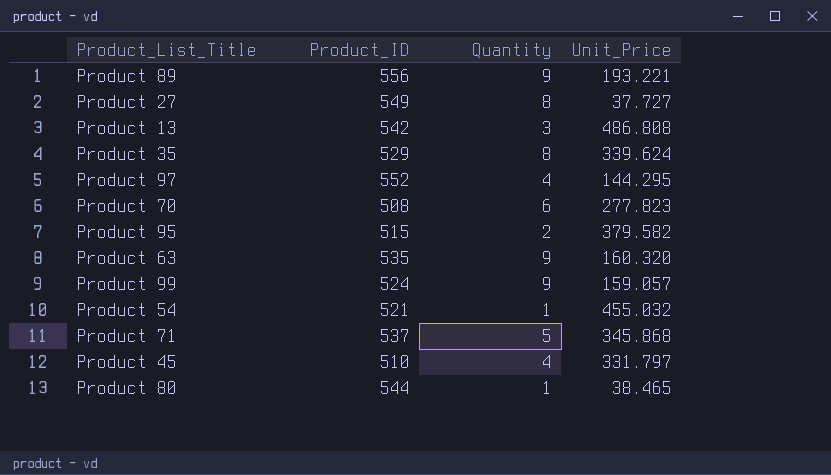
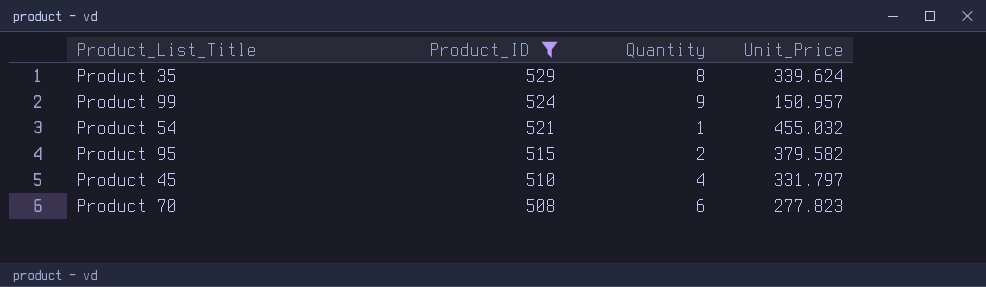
filter: none -> Product_ID <= 529
row order: none -> Product_ID descending
Product 99 | Unit_Price: 159.057 -> 150.957

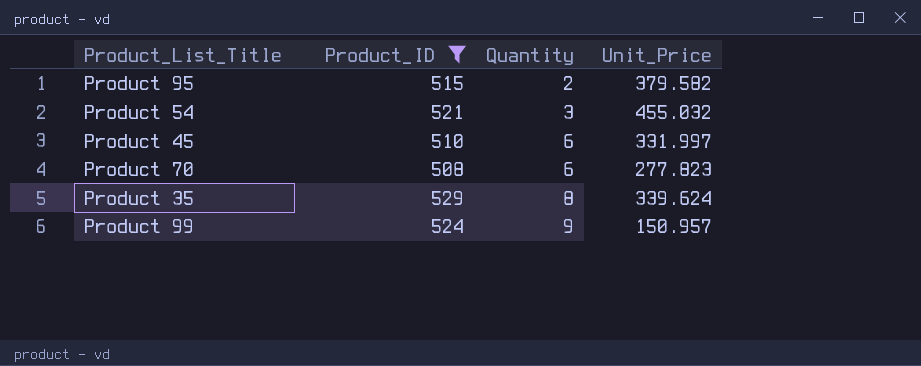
row order: Product_ID descending -> Quantity ascending
Product 54 | Quantity: 1 -> 3
Product 45 | Quantity: 4 -> 6
Product 45 | Unit_Price: 331.797 -> 331.997

